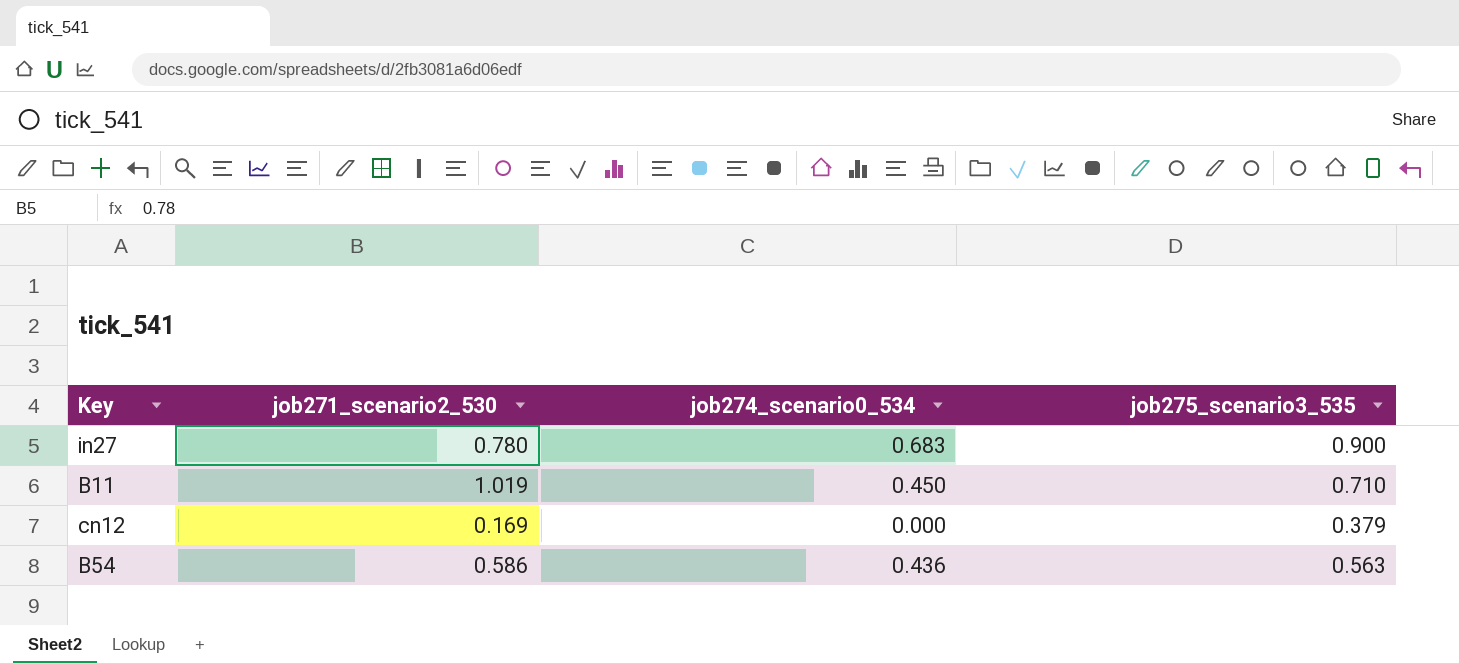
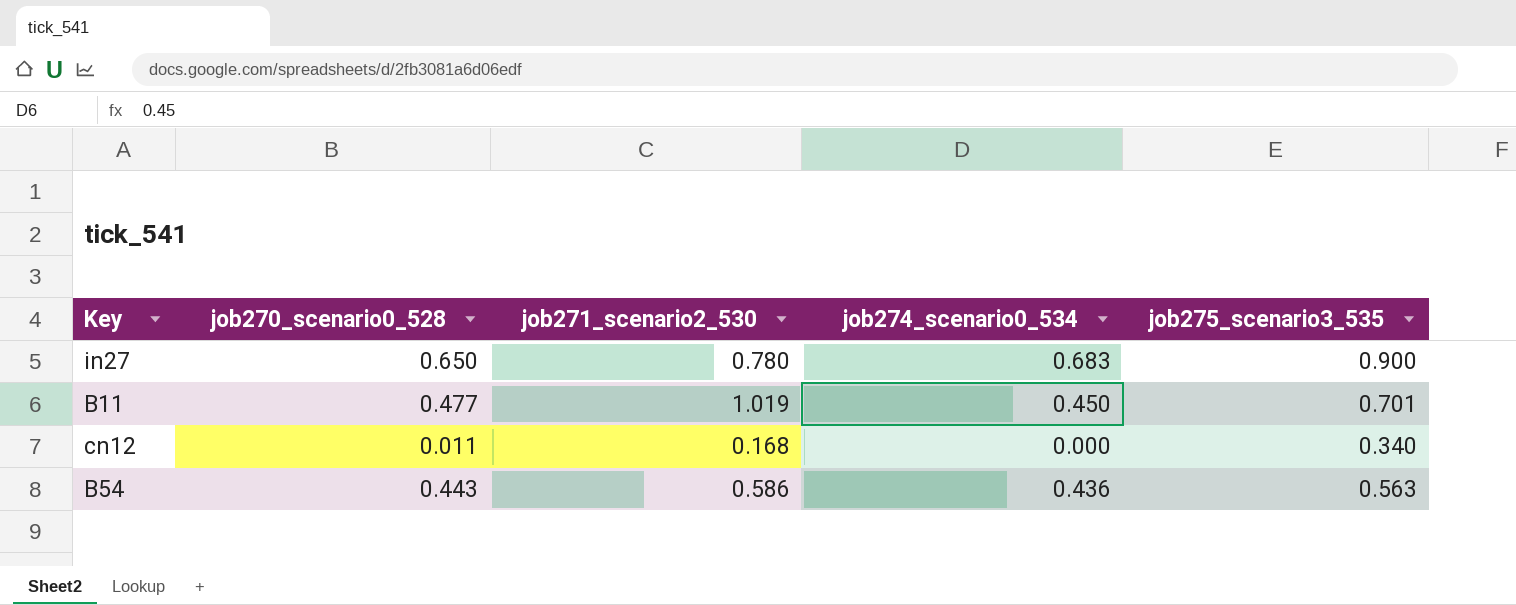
column job270_scenario0_528 | position: none -> 2
B11 | job275_scenario3_535: 0.710 -> 0.701
cn12 | job271_scenario2_530: 0.169 -> 0.168
cn12 | job275_scenario3_535: 0.379 -> 0.340

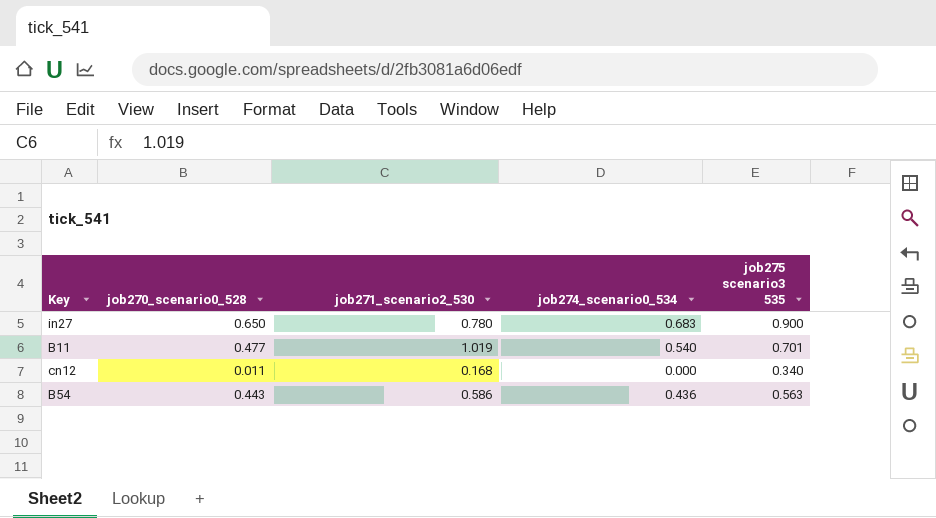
column name: job275_scenario3_535 -> job275 scenario3 535
B11 | job274_scenario0_534: 0.450 -> 0.540

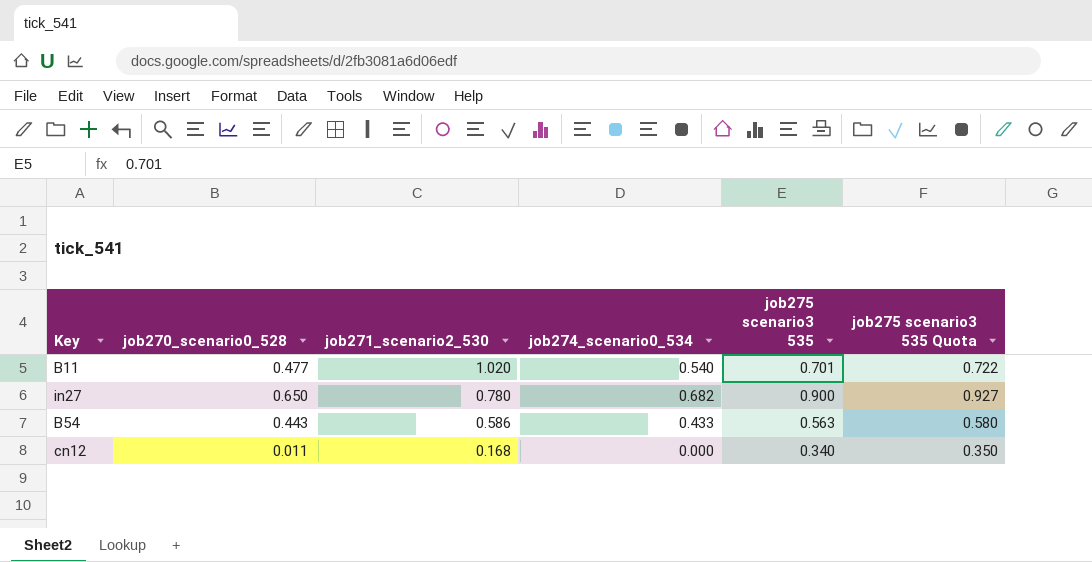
row order: none -> job271_scenario2_530 descending
column job275 scenario3 535 Quota | formula: none -> [job275 scenario3 535] * 1.03
B11 | job271_scenario2_530: 1.019 -> 1.020
in27 | job274_scenario0_534: 0.683 -> 0.682
B54 | job274_scenario0_534: 0.436 -> 0.433

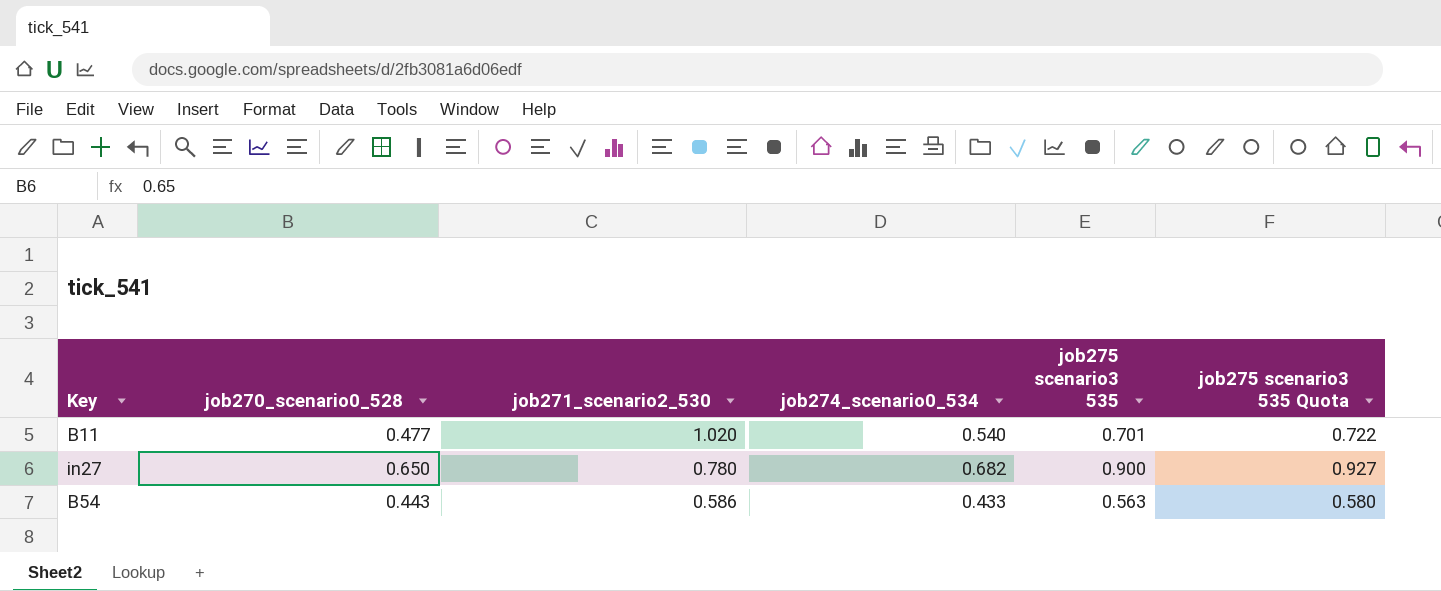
row cn12: 0.011 | 0.168 | 0.000 | 0.340 | 0.350 -> none

